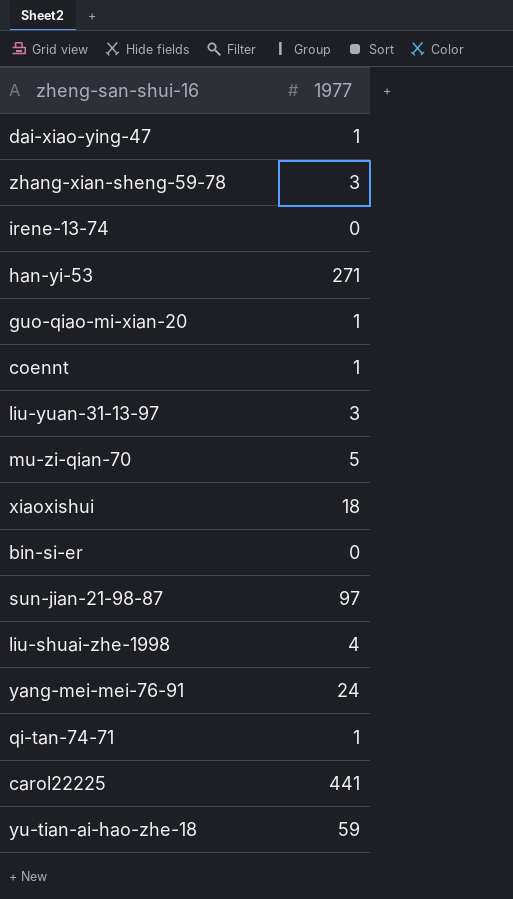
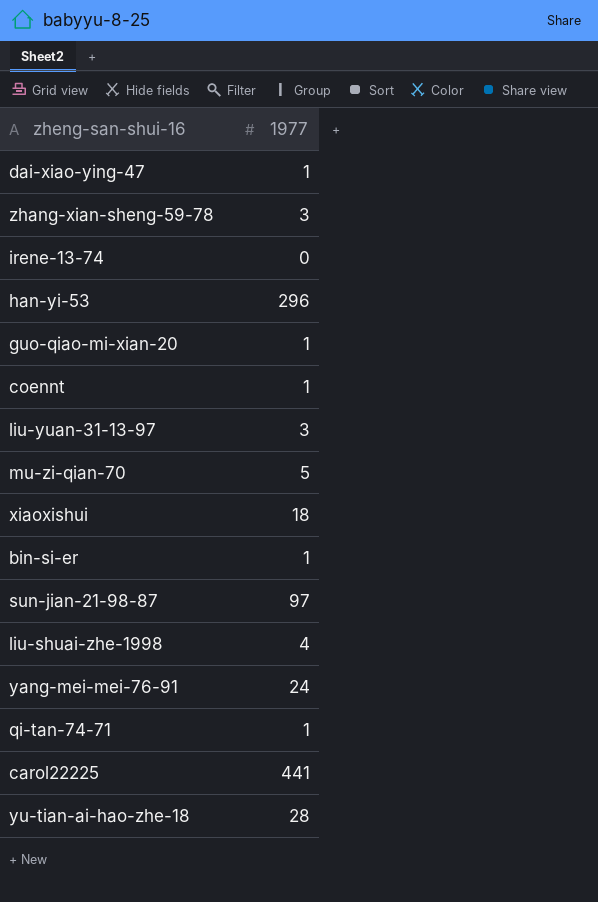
han-yi-53 | 1977: 271 -> 296
bin-si-er | 1977: 0 -> 1
yu-tian-ai-hao-zhe-18 | 1977: 59 -> 28

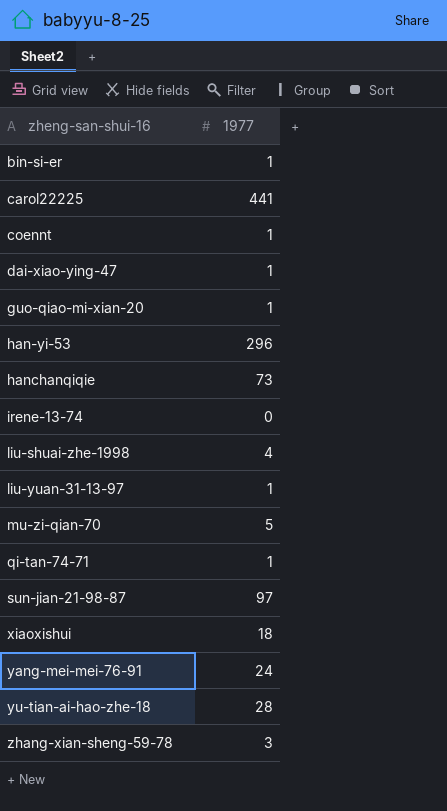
row order: none -> zheng-san-shui-16 ascending
row hanchanqiqie: none -> 73
liu-yuan-31-13-97 | 1977: 3 -> 1

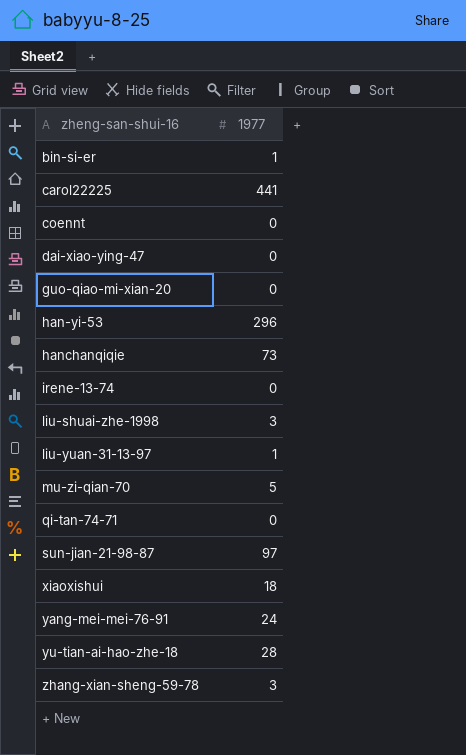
coennt | 1977: 1 -> 0
dai-xiao-ying-47 | 1977: 1 -> 0
guo-qiao-mi-xian-20 | 1977: 1 -> 0
liu-shuai-zhe-1998 | 1977: 4 -> 3
qi-tan-74-71 | 1977: 1 -> 0

